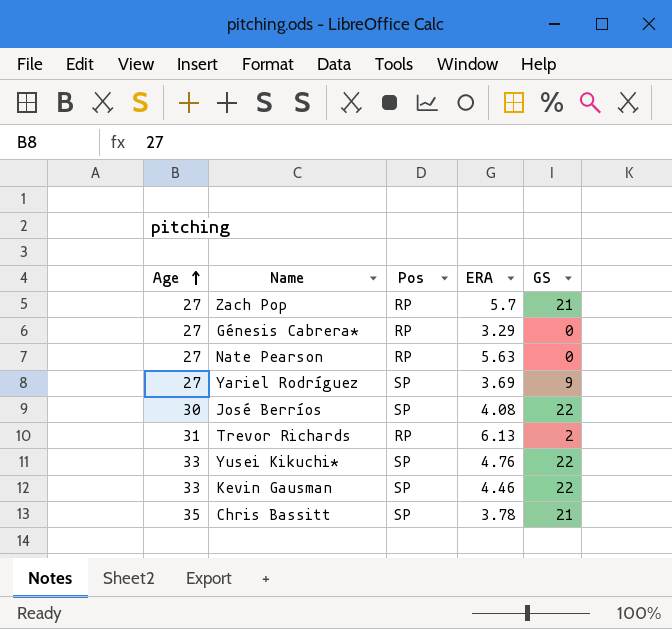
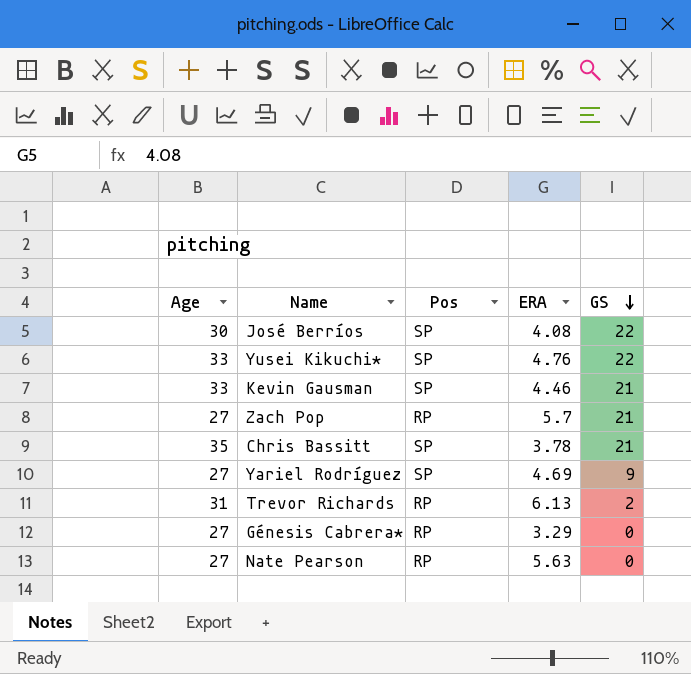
row order: Age ascending -> GS descending
Kevin Gausman | GS: 22 -> 21
Yariel Rodríguez | ERA: 3.69 -> 4.69

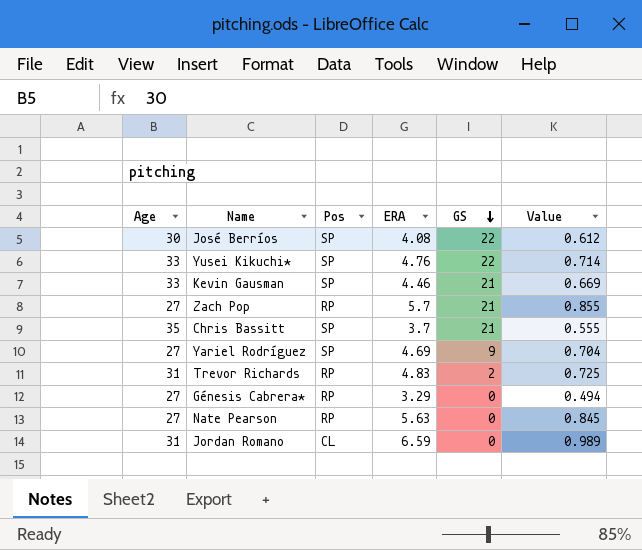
column Value | formula: none -> [ERA] * 0.15
Chris Bassitt | ERA: 3.78 -> 3.7
Trevor Richards | ERA: 6.13 -> 4.83
row Jordan Romano: none -> 31 | CL | 6.59 | 0 | 0.989

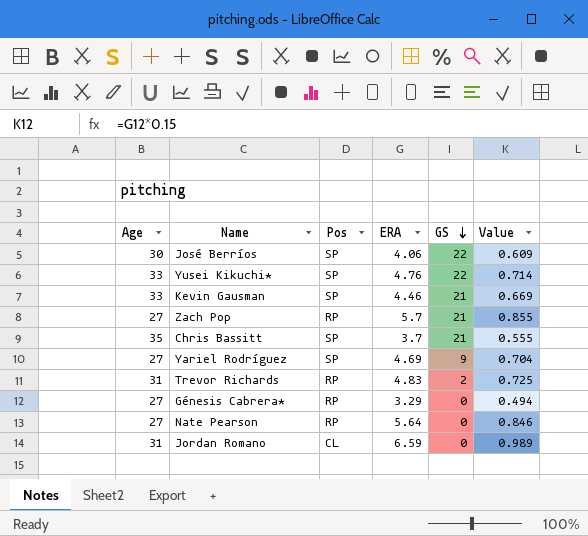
José Berríos | ERA: 4.08 -> 4.06
José Berríos | Value: 0.612 -> 0.609
Nate Pearson | ERA: 5.63 -> 5.64
Nate Pearson | Value: 0.845 -> 0.846

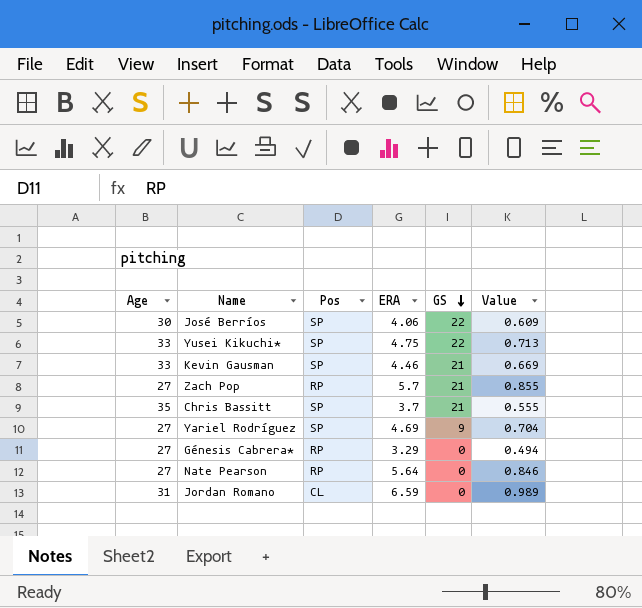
row Trevor Richards: 31 | RP | 4.83 | 2 | 0.725 -> none
Yusei Kikuchi* | ERA: 4.76 -> 4.75
Yusei Kikuchi* | Value: 0.714 -> 0.713

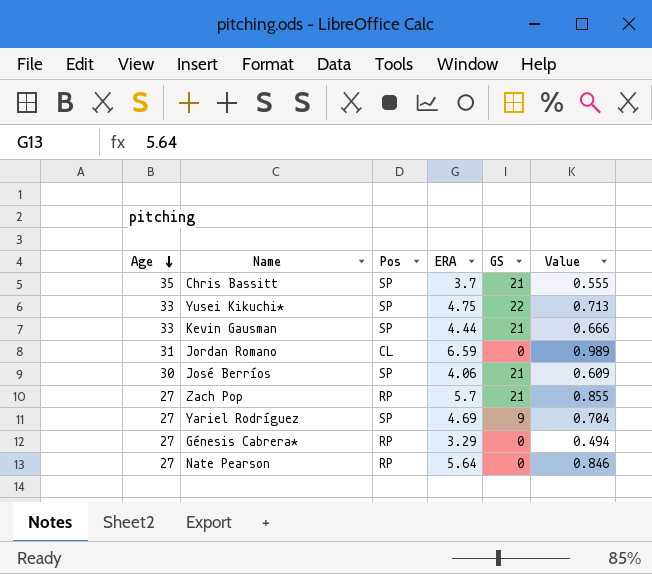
row order: GS descending -> Age descending
Kevin Gausman | ERA: 4.46 -> 4.44
Kevin Gausman | Value: 0.669 -> 0.666
José Berríos | GS: 22 -> 21

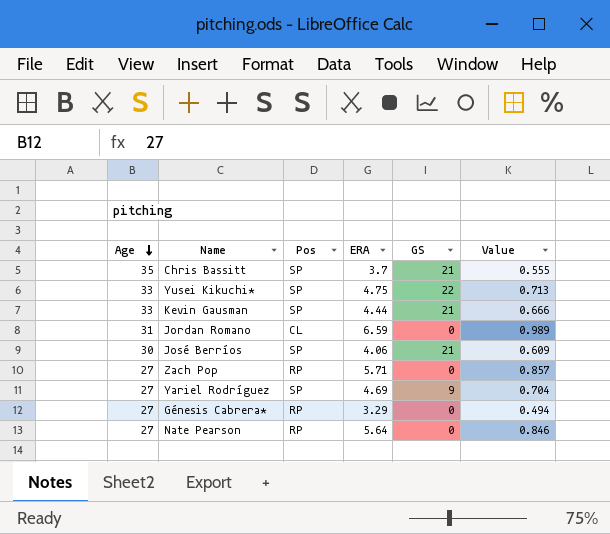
Zach Pop | ERA: 5.7 -> 5.71
Zach Pop | GS: 21 -> 0
Zach Pop | Value: 0.855 -> 0.857

